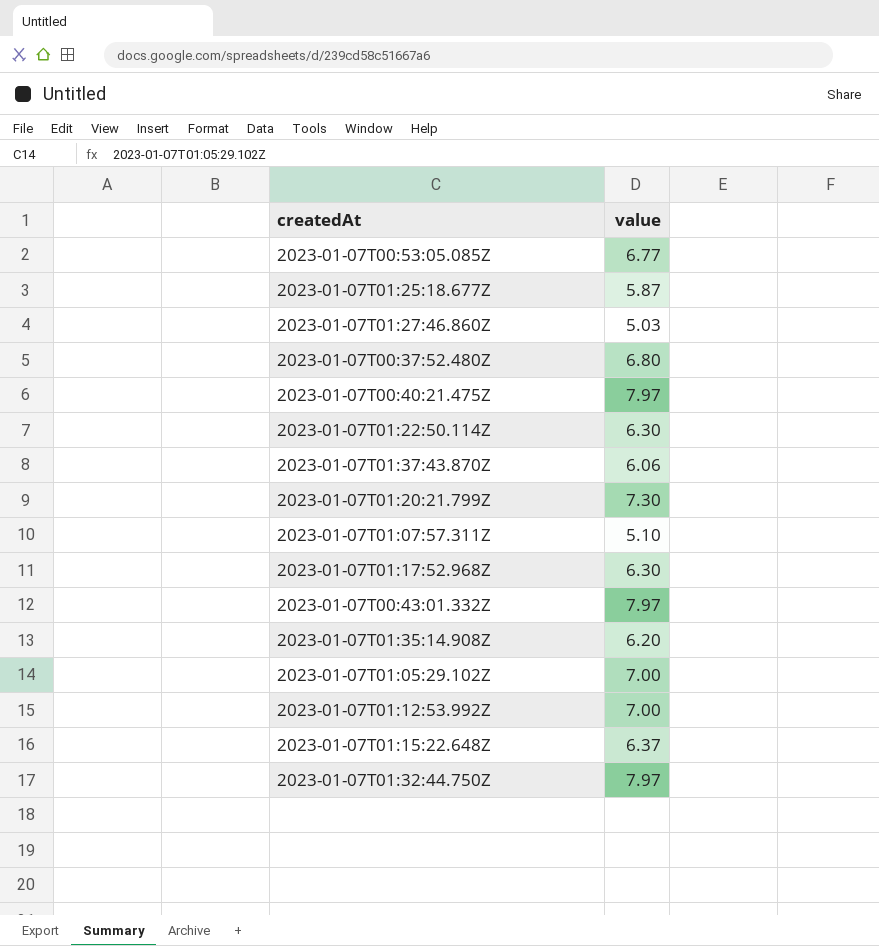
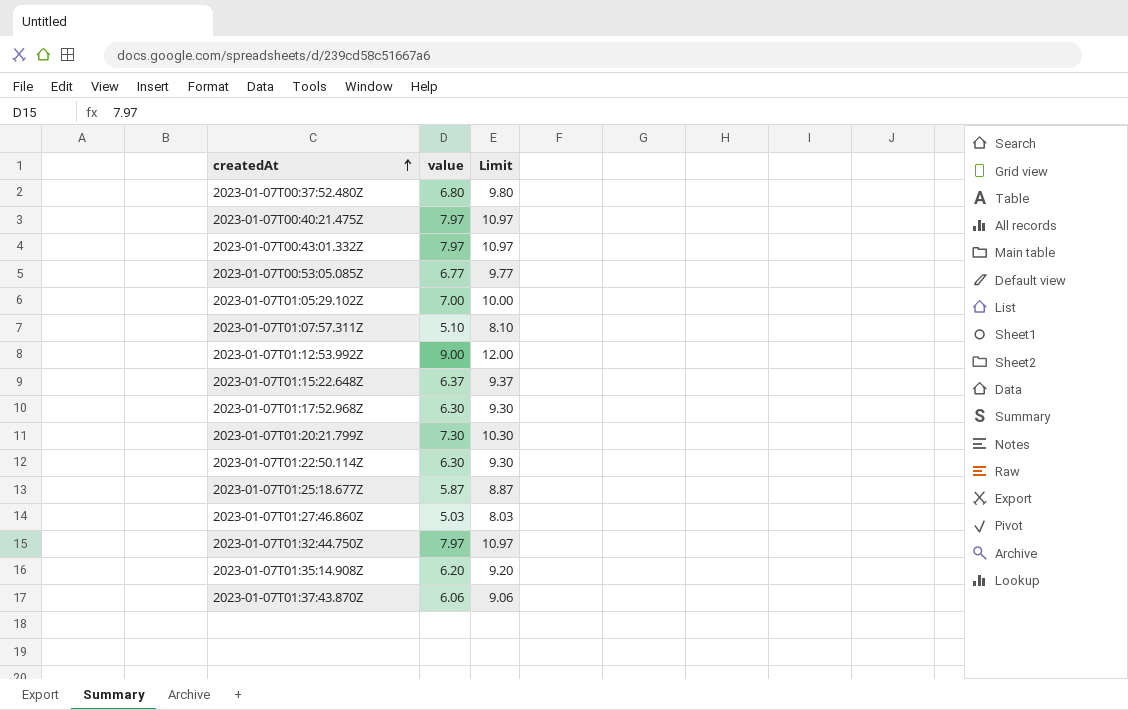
row order: none -> createdAt ascending
column Limit | formula: none -> [value] + 3
2023-01-07T01:12:53.992Z | value: 7.00 -> 9.00

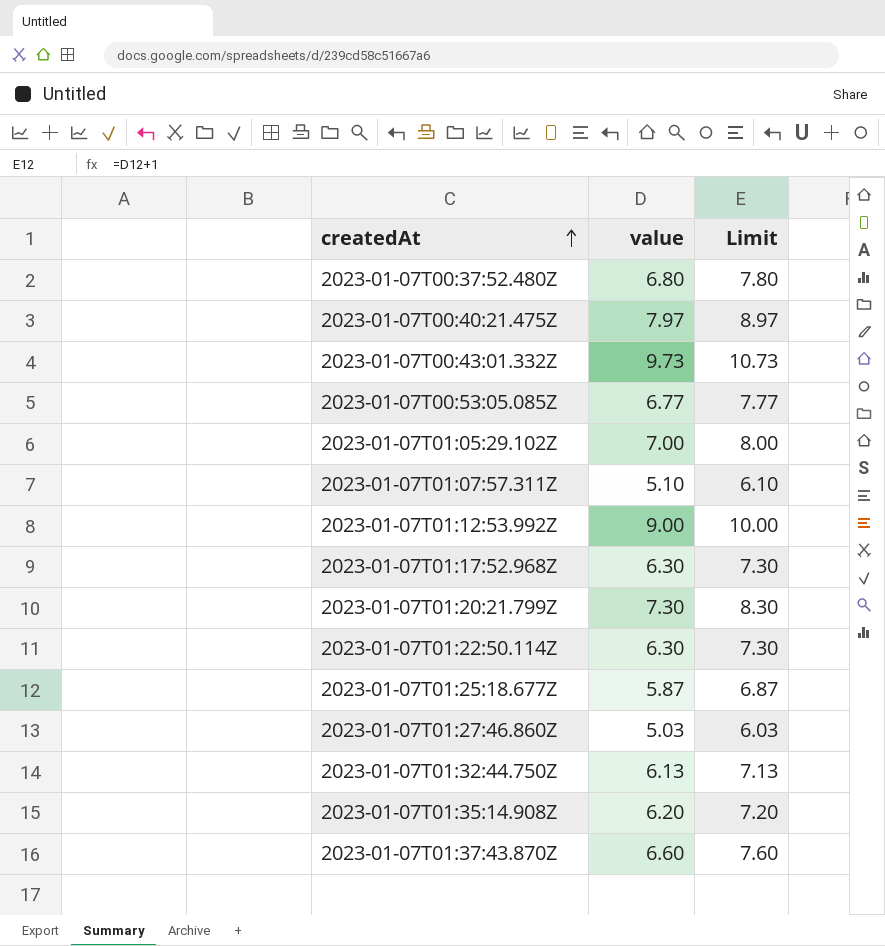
column Limit | formula: [value] + 3 -> [value] + 1
row 2023-01-07T01:15:22.648Z: 6.37 | 9.37 -> none
2023-01-07T00:43:01.332Z | value: 7.97 -> 9.73
2023-01-07T01:32:44.750Z | value: 7.97 -> 6.13
2023-01-07T01:37:43.870Z | value: 6.06 -> 6.60

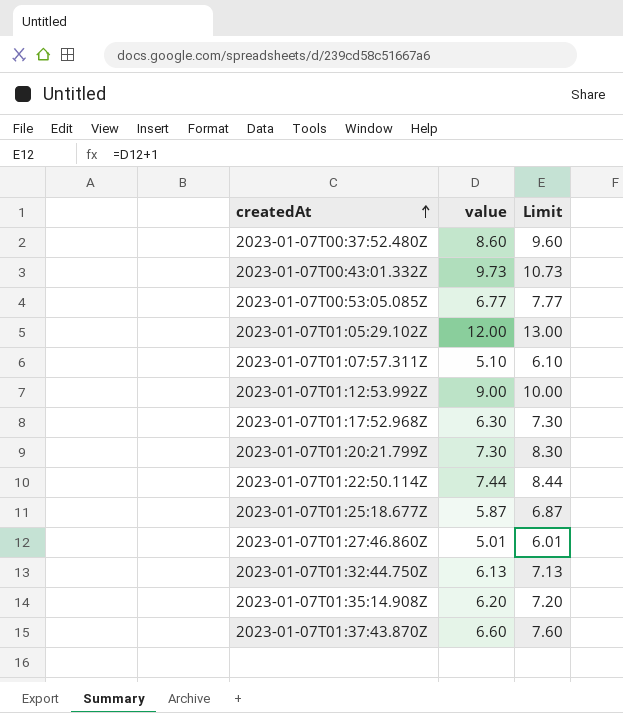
row 2023-01-07T00:40:21.475Z: 7.97 | 8.97 -> none
2023-01-07T00:37:52.480Z | value: 6.80 -> 8.60
2023-01-07T00:37:52.480Z | Limit: 7.80 -> 9.60
2023-01-07T01:05:29.102Z | value: 7.00 -> 12.00
2023-01-07T01:05:29.102Z | Limit: 8.00 -> 13.00
2023-01-07T01:22:50.114Z | value: 6.30 -> 7.44
2023-01-07T01:22:50.114Z | Limit: 7.30 -> 8.44
2023-01-07T01:27:46.860Z | value: 5.03 -> 5.01
2023-01-07T01:27:46.860Z | Limit: 6.03 -> 6.01

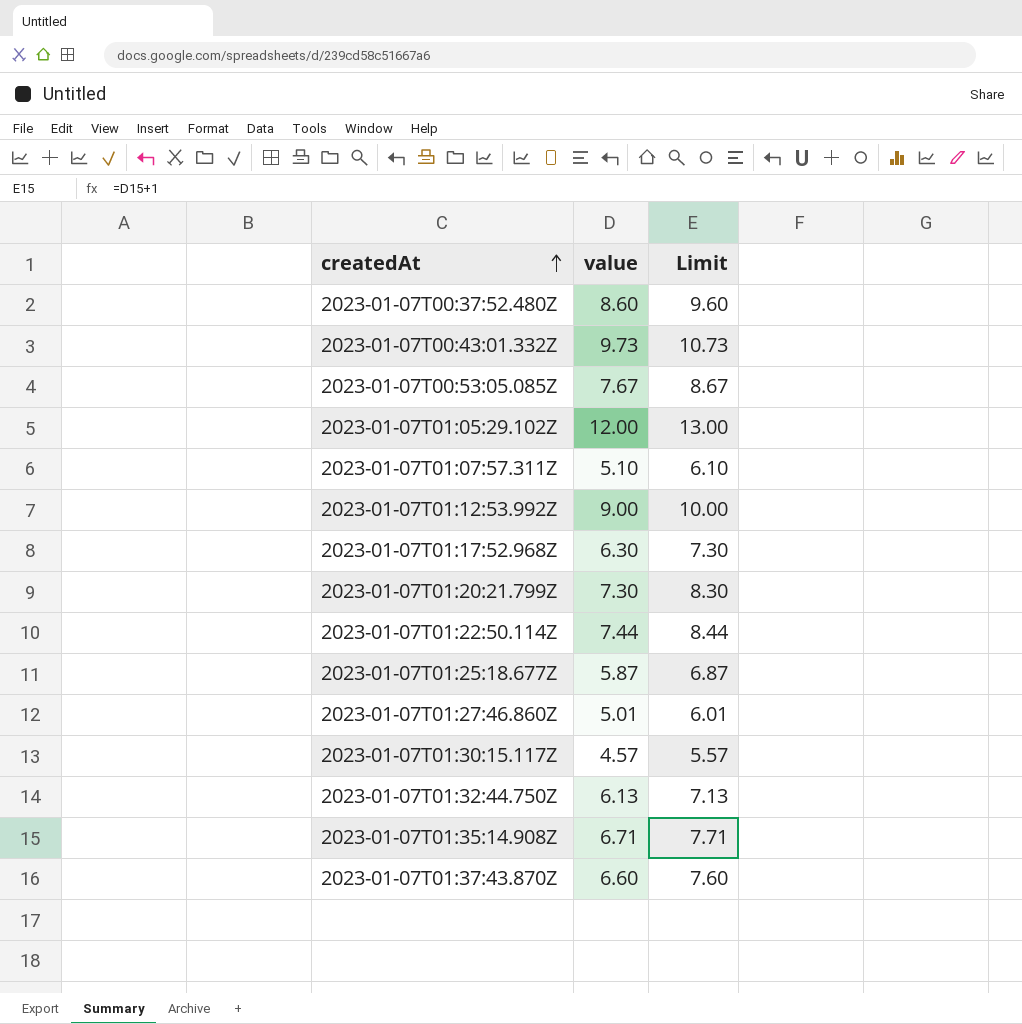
2023-01-07T00:53:05.085Z | value: 6.77 -> 7.67
2023-01-07T00:53:05.085Z | Limit: 7.77 -> 8.67
row 2023-01-07T01:30:15.117Z: none -> 4.57 | 5.57
2023-01-07T01:35:14.908Z | value: 6.20 -> 6.71
2023-01-07T01:35:14.908Z | Limit: 7.20 -> 7.71

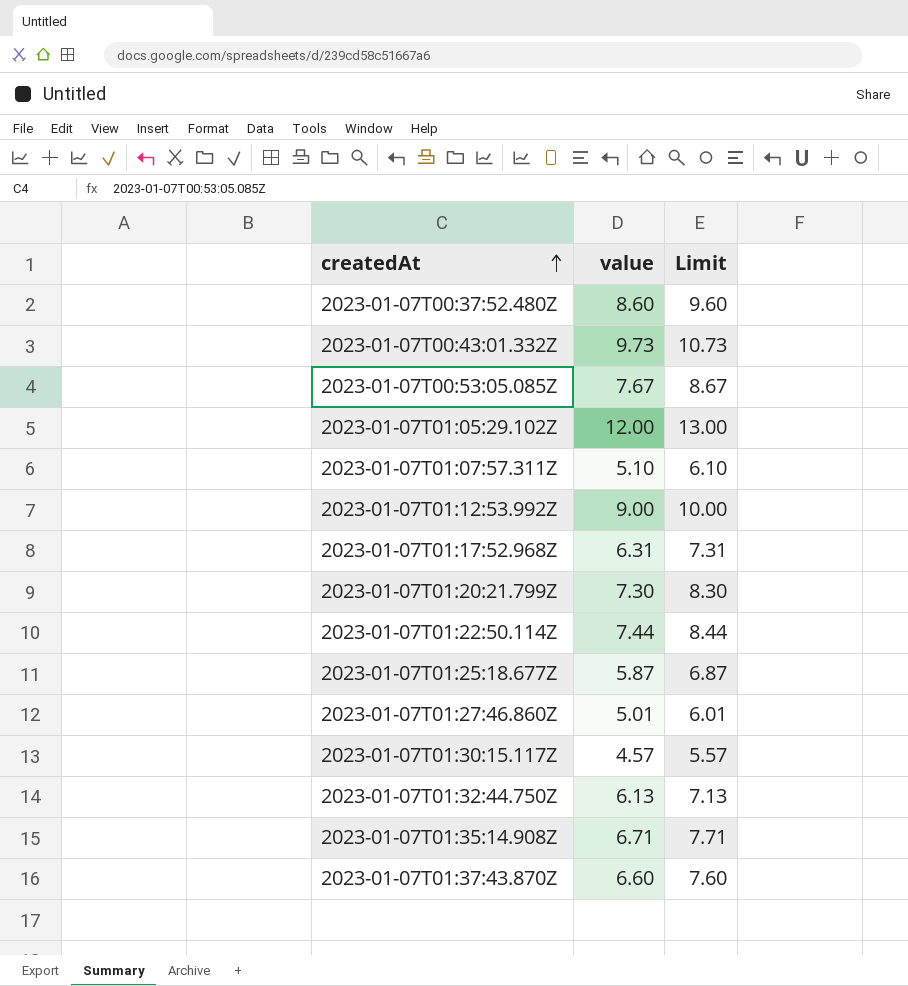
2023-01-07T01:17:52.968Z | value: 6.30 -> 6.31
2023-01-07T01:17:52.968Z | Limit: 7.30 -> 7.31

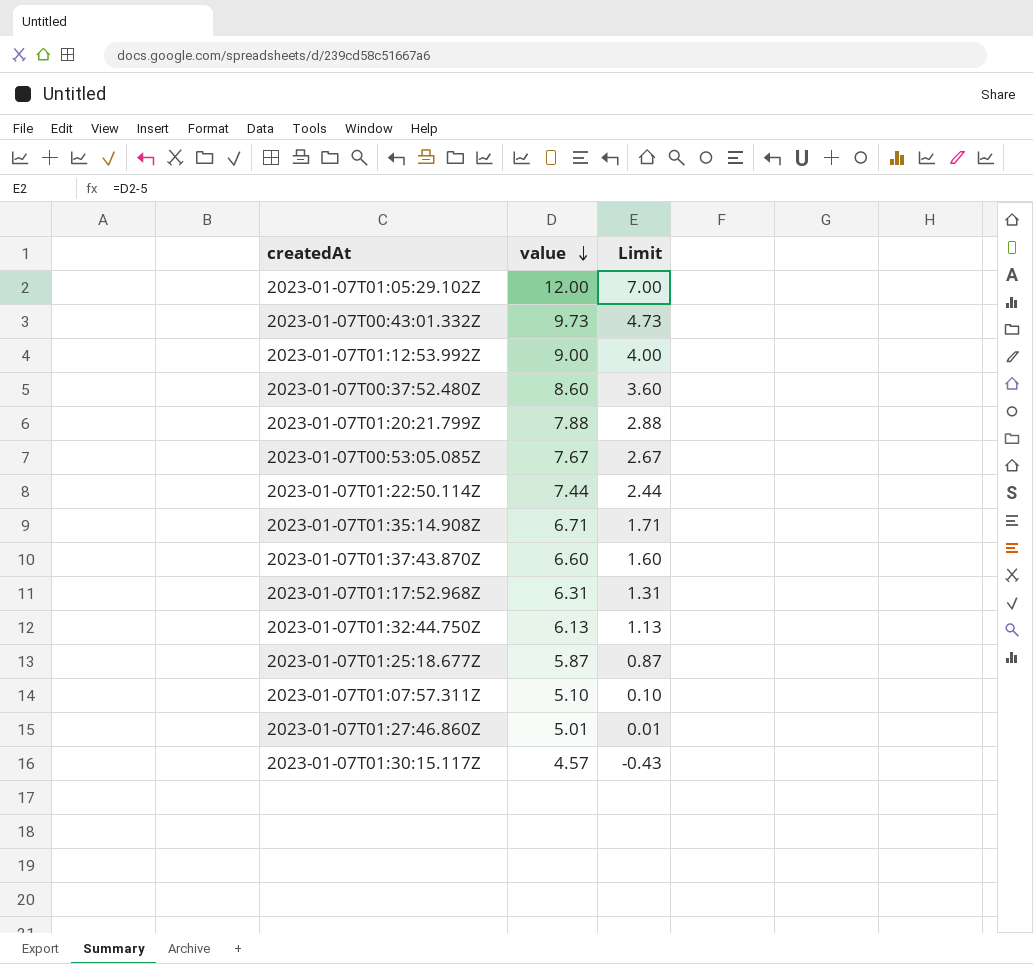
row order: createdAt ascending -> value descending
column Limit | formula: [value] + 1 -> [value] - 5
2023-01-07T01:20:21.799Z | value: 7.30 -> 7.88

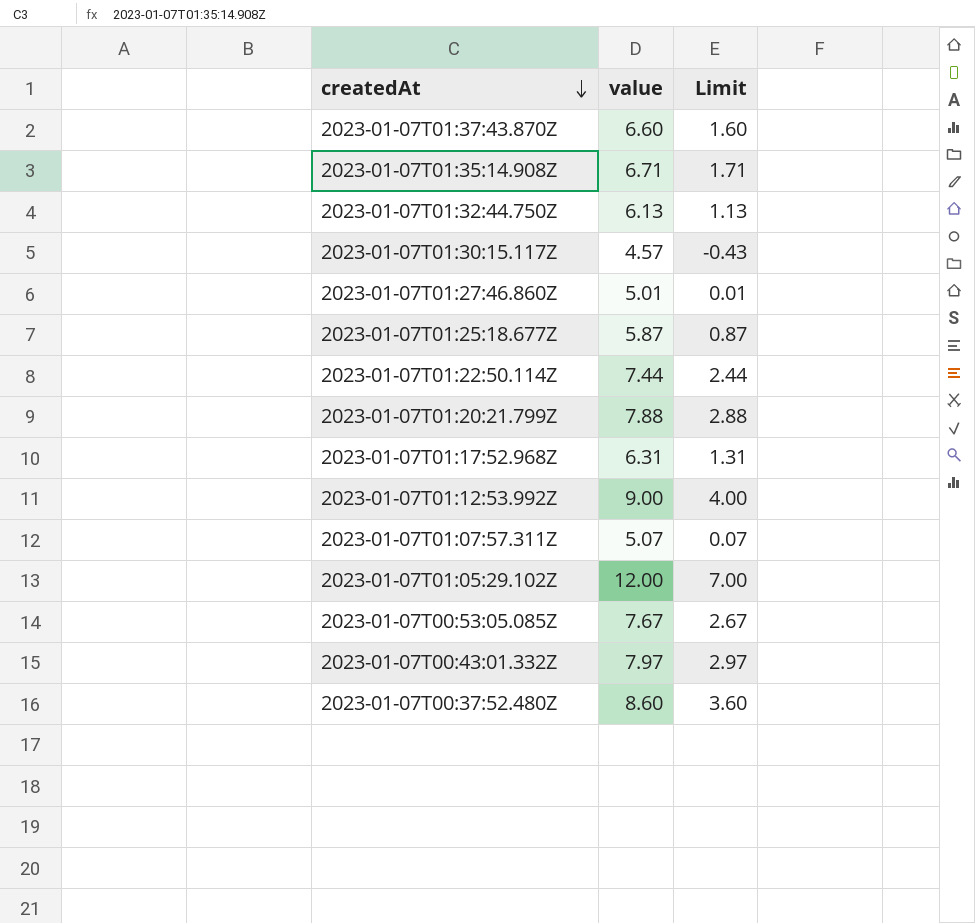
row order: value descending -> createdAt descending
2023-01-07T01:07:57.311Z | value: 5.10 -> 5.07
2023-01-07T01:07:57.311Z | Limit: 0.10 -> 0.07
2023-01-07T00:43:01.332Z | value: 9.73 -> 7.97
2023-01-07T00:43:01.332Z | Limit: 4.73 -> 2.97

